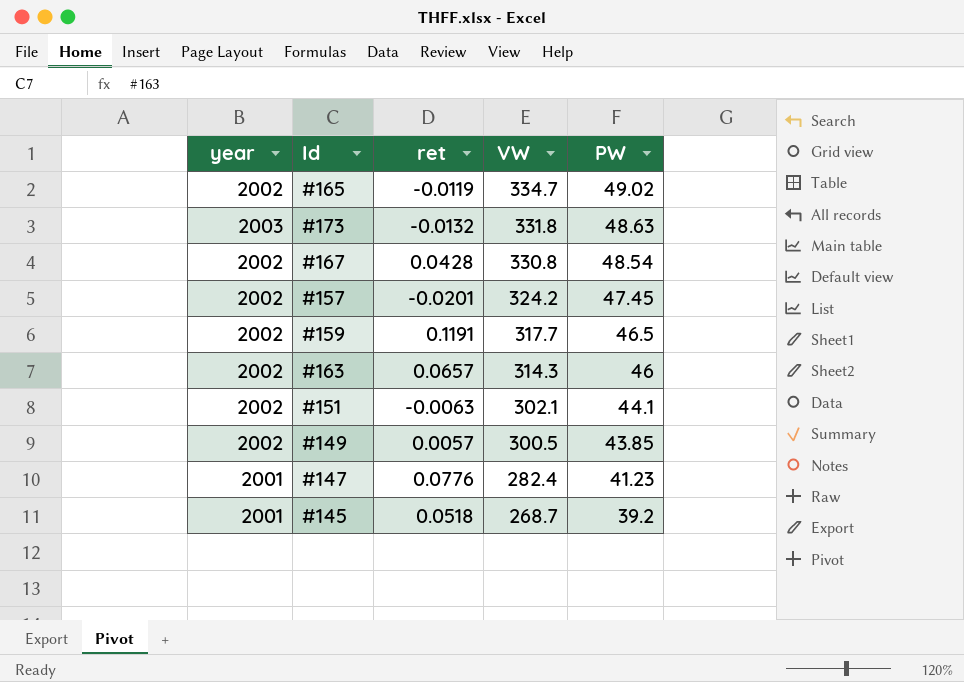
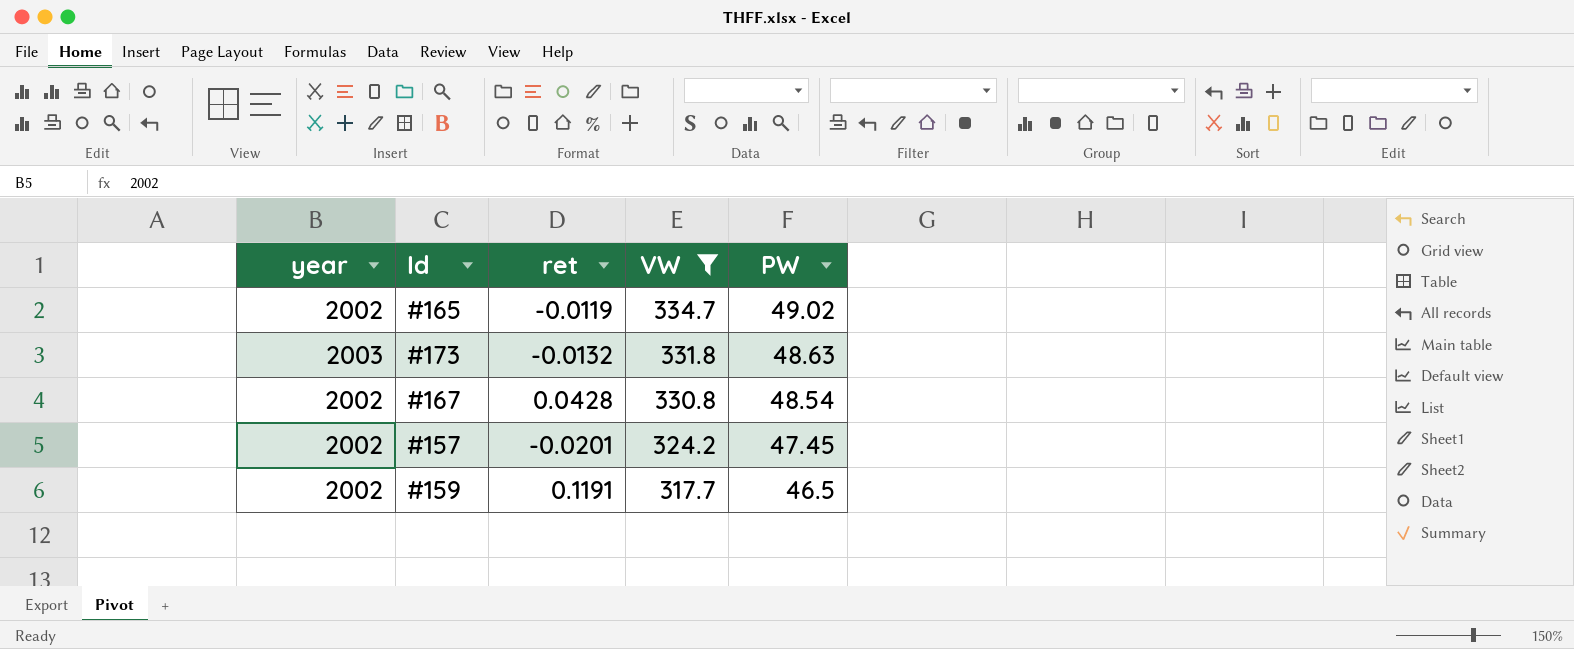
filter: none -> VW >= 317.7

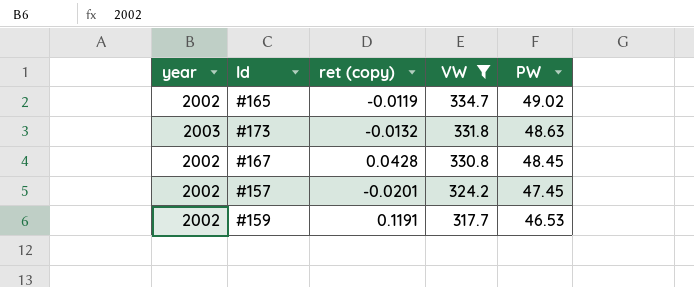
column name: ret -> ret (copy)
#167 | PW: 48.54 -> 48.45
#159 | PW: 46.5 -> 46.53

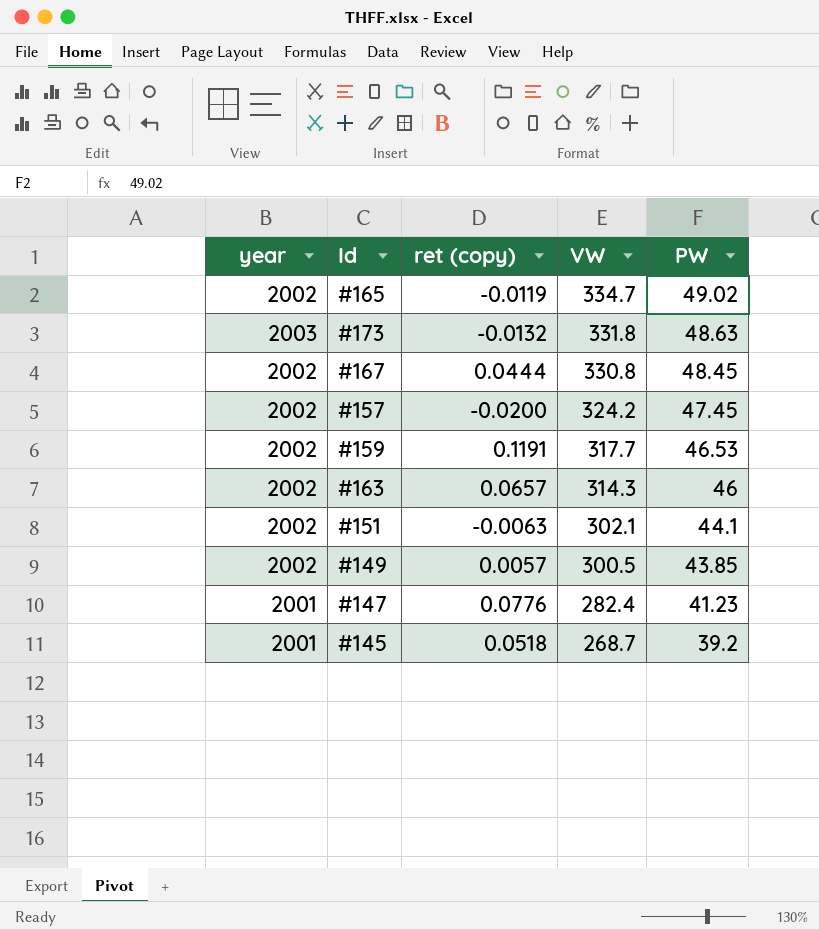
filter: VW >= 317.7 -> none
#167 | ret (copy): 0.0428 -> 0.0444
#157 | ret (copy): -0.0201 -> -0.0200

